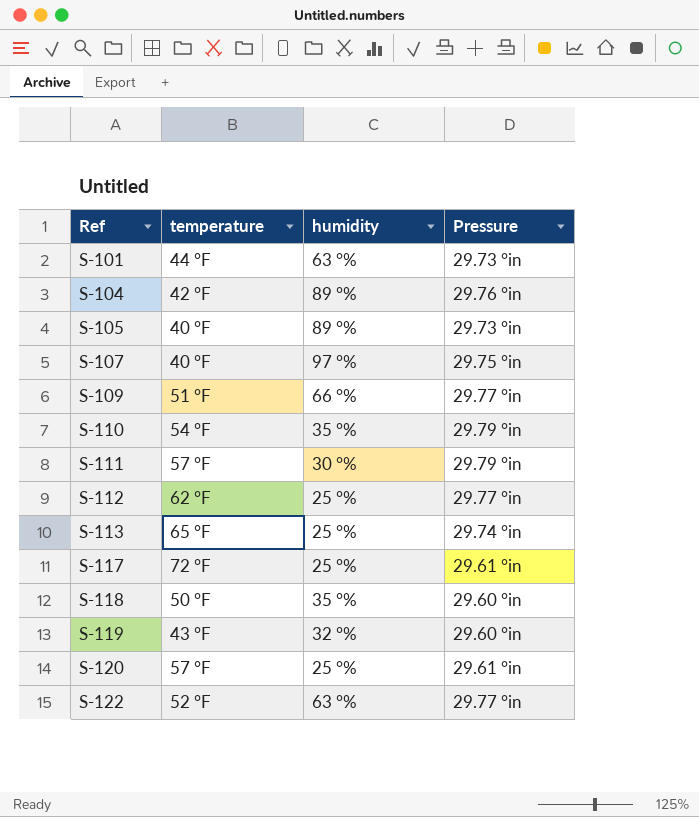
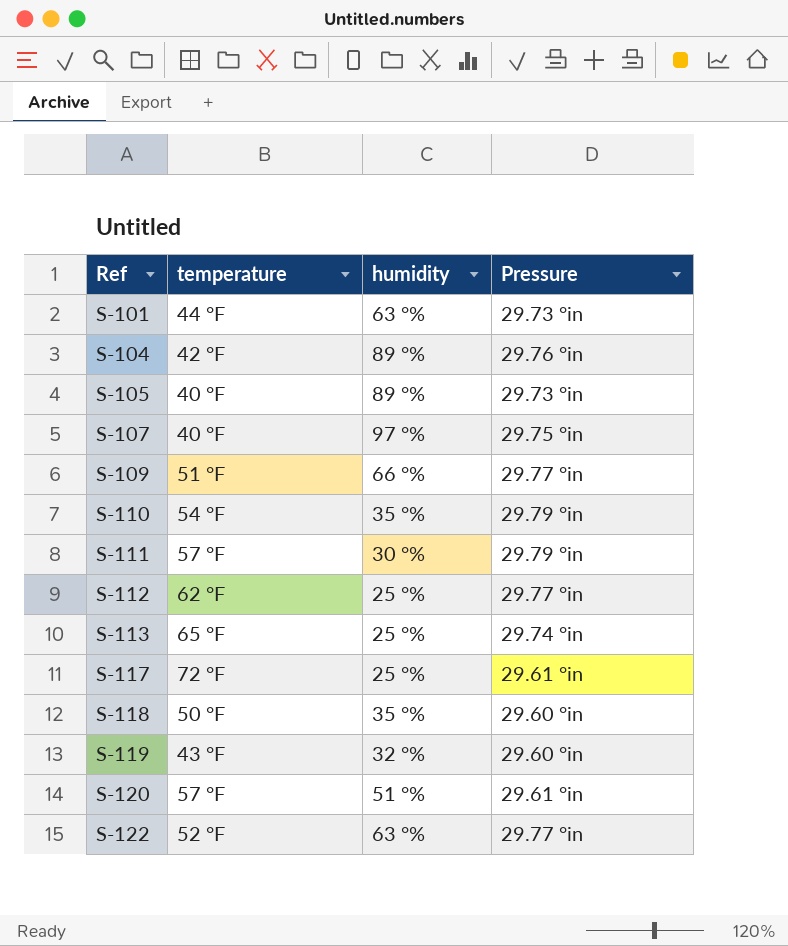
S-120 | humidity: 25 °% -> 51 °%

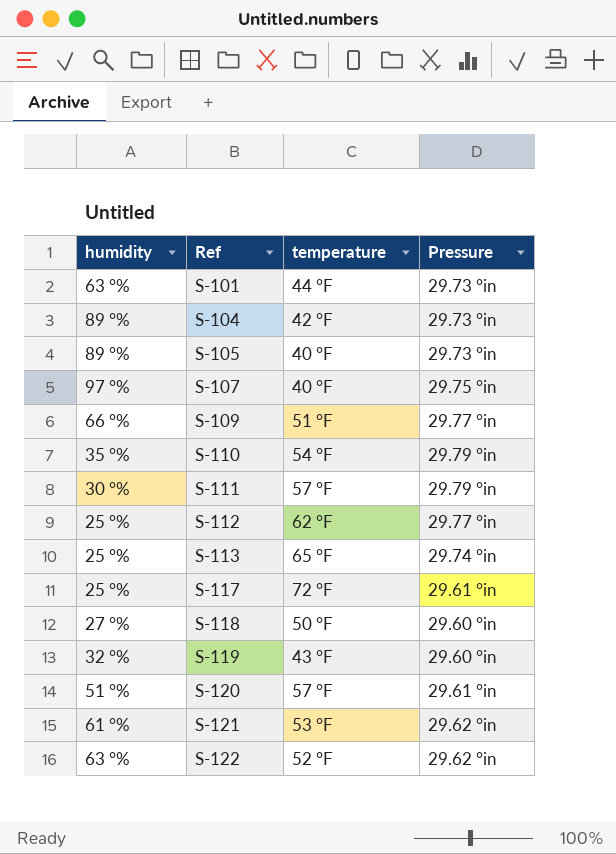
column humidity | position: 3 -> 1
S-104 | Pressure: 29.76 °in -> 29.73 °in
S-118 | humidity: 35 °% -> 27 °%
row S-121: none -> 61 °% | 53 °F | 29.62 °in
S-122 | Pressure: 29.77 °in -> 29.62 °in

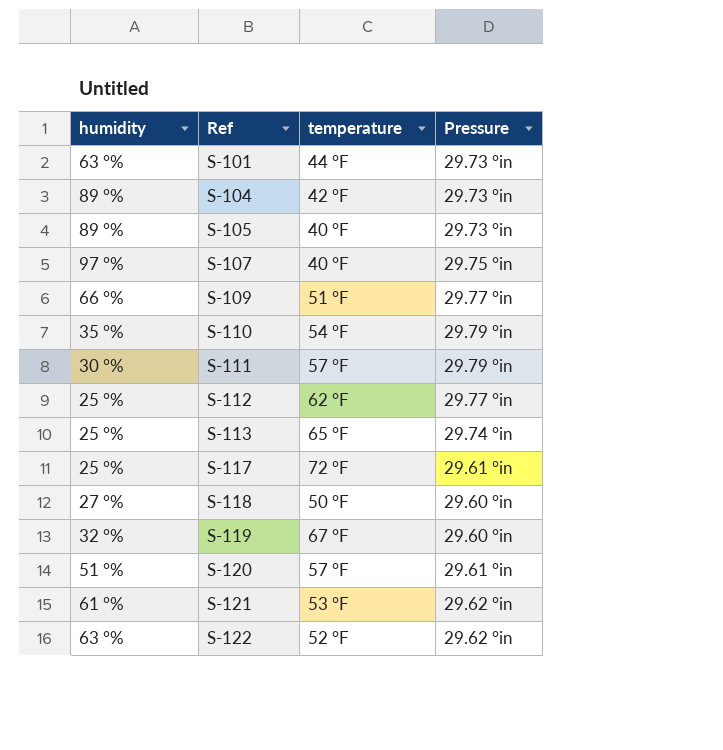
S-119 | temperature: 43 °F -> 67 °F

